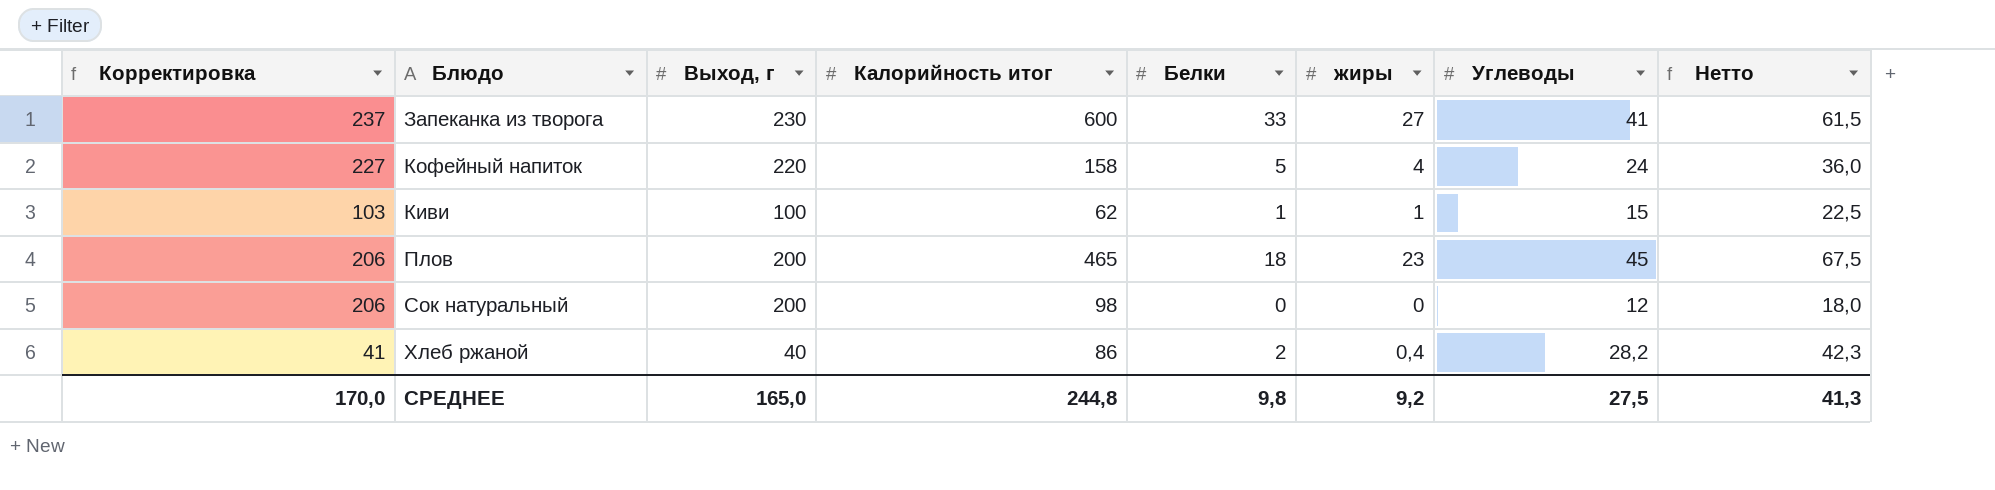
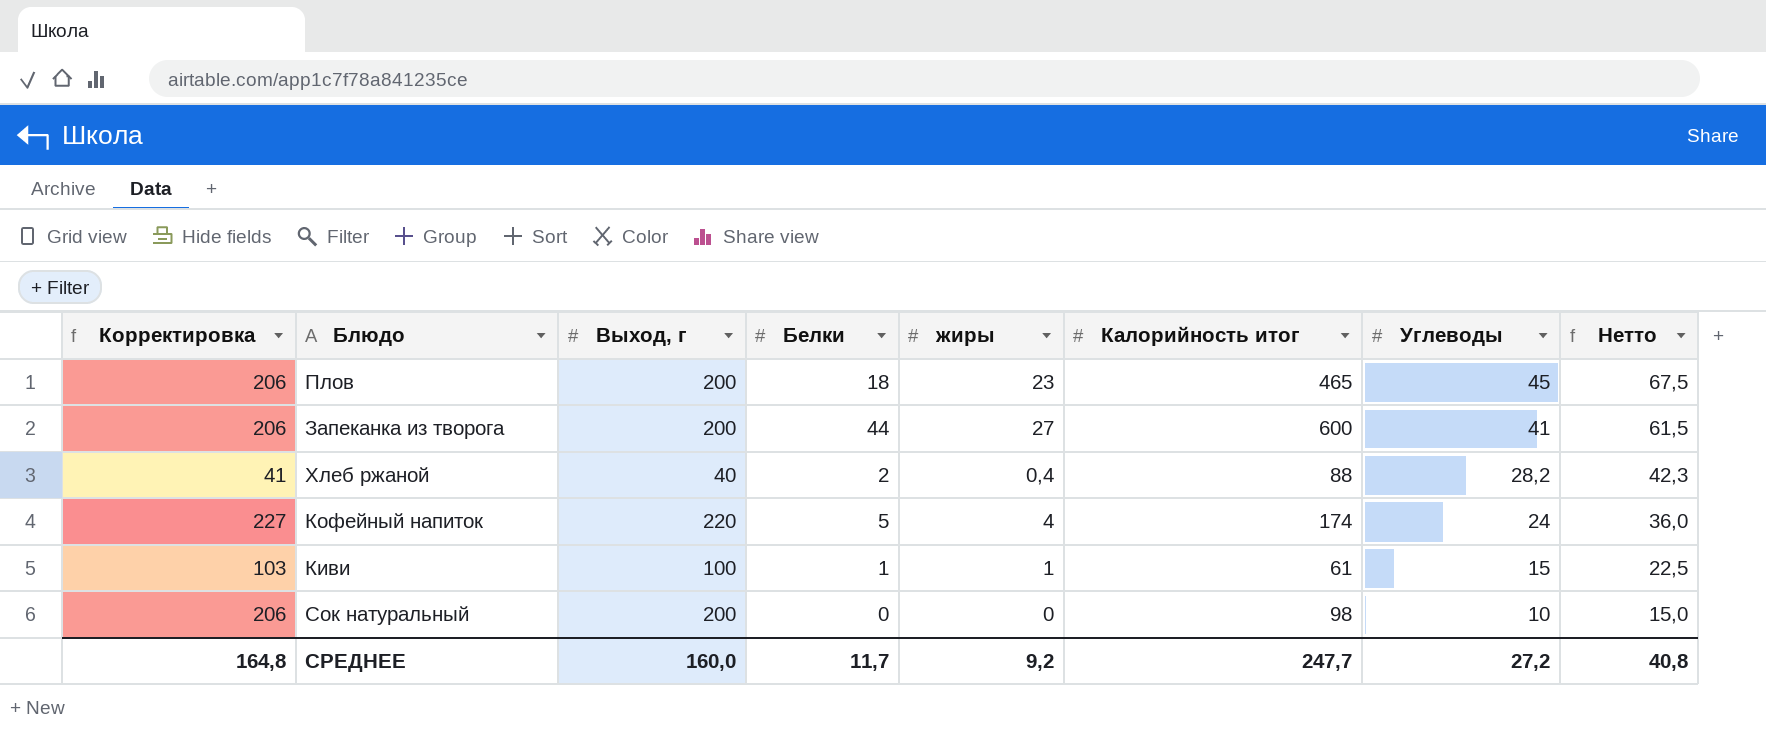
row order: none -> Углеводы descending
column Калорийность итог | position: 4 -> 6
Запеканка из творога | Корректировка: 237 -> 206
Запеканка из творога | Выход, г: 230 -> 200
Запеканка из творога | Белки: 33 -> 44
Хлеб ржаной | Калорийность итог: 86 -> 88
Кофейный напиток | Калорийность итог: 158 -> 174
Киви | Калорийность итог: 62 -> 61
Сок натуральный | Углеводы: 12 -> 10
Сок натуральный | Нетто: 18,0 -> 15,0
СРЕДНЕЕ | Корректировка: 170,0 -> 164,8
СРЕДНЕЕ | Выход, г: 165,0 -> 160,0
СРЕДНЕЕ | Белки: 9,8 -> 11,7
СРЕДНЕЕ | Калорийность итог: 244,8 -> 247,7
СРЕДНЕЕ | Углеводы: 27,5 -> 27,2
СРЕДНЕЕ | Нетто: 41,3 -> 40,8

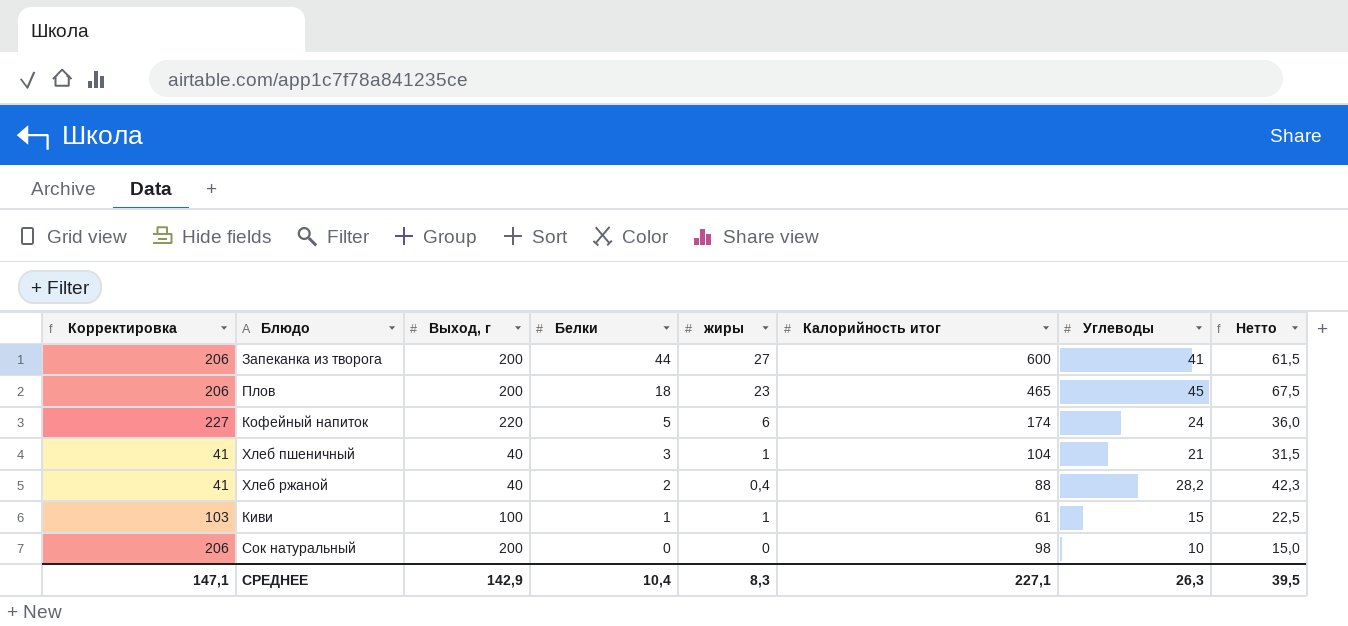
row order: Углеводы descending -> Белки descending
Кофейный напиток | жиры: 4 -> 6
row Хлеб пшеничный: none -> 41 | 40 | 3 | 1 | 104 | 21 | 31,5
СРЕДНЕЕ | Корректировка: 164,8 -> 147,1
СРЕДНЕЕ | Выход, г: 160,0 -> 142,9
СРЕДНЕЕ | Белки: 11,7 -> 10,4
СРЕДНЕЕ | жиры: 9,2 -> 8,3
СРЕДНЕЕ | Калорийность итог: 247,7 -> 227,1
СРЕДНЕЕ | Углеводы: 27,2 -> 26,3
СРЕДНЕЕ | Нетто: 40,8 -> 39,5

